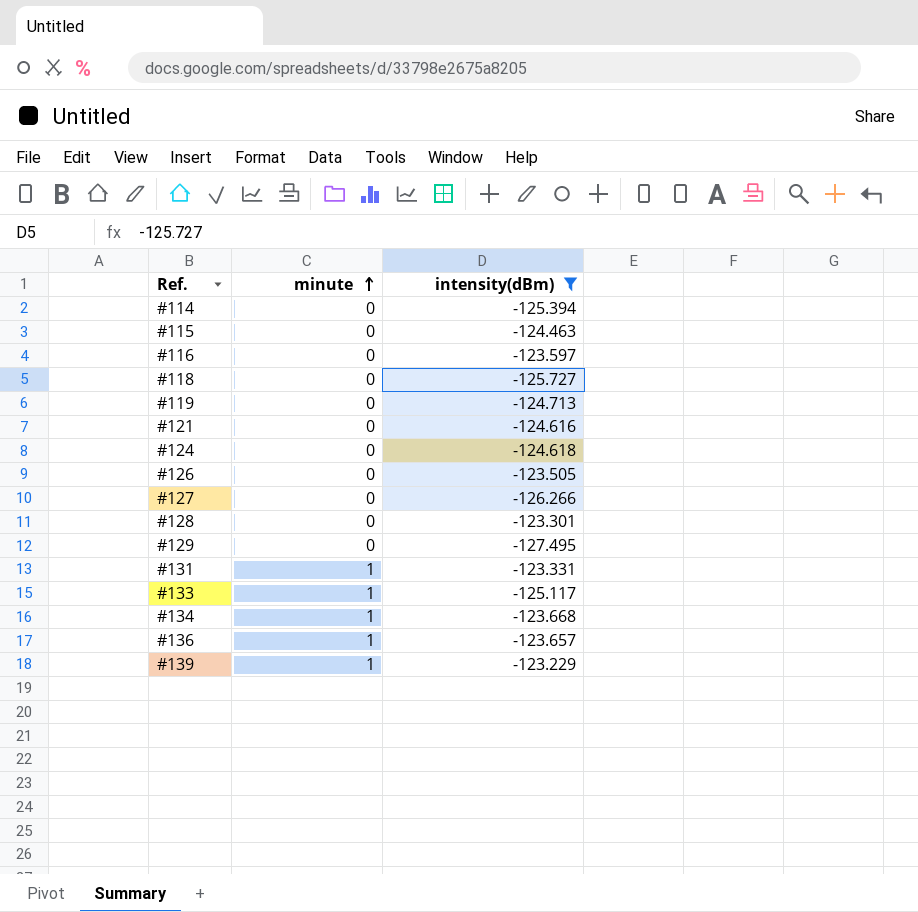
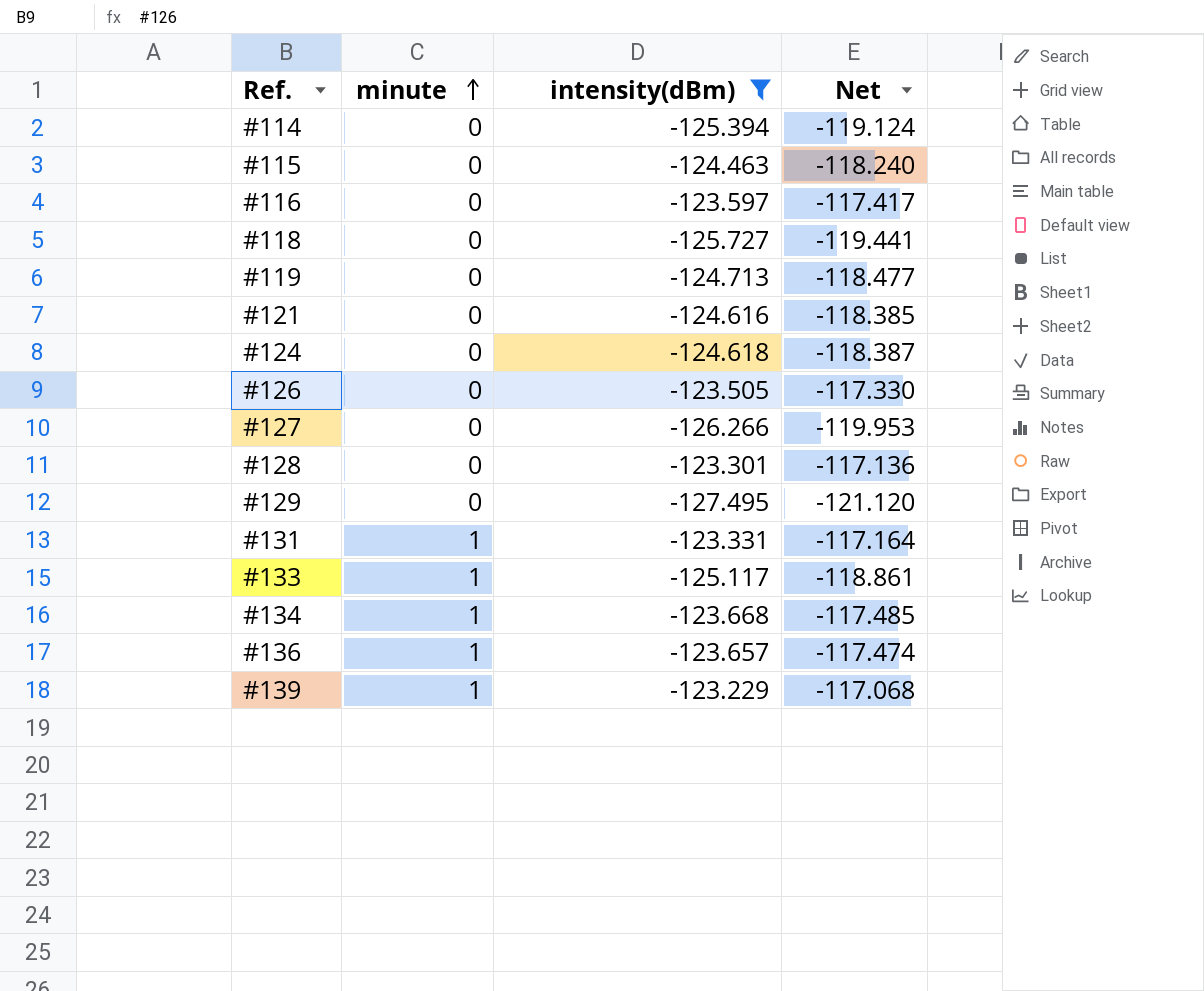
column Net | formula: none -> [intensity(dBm)] * 0.95

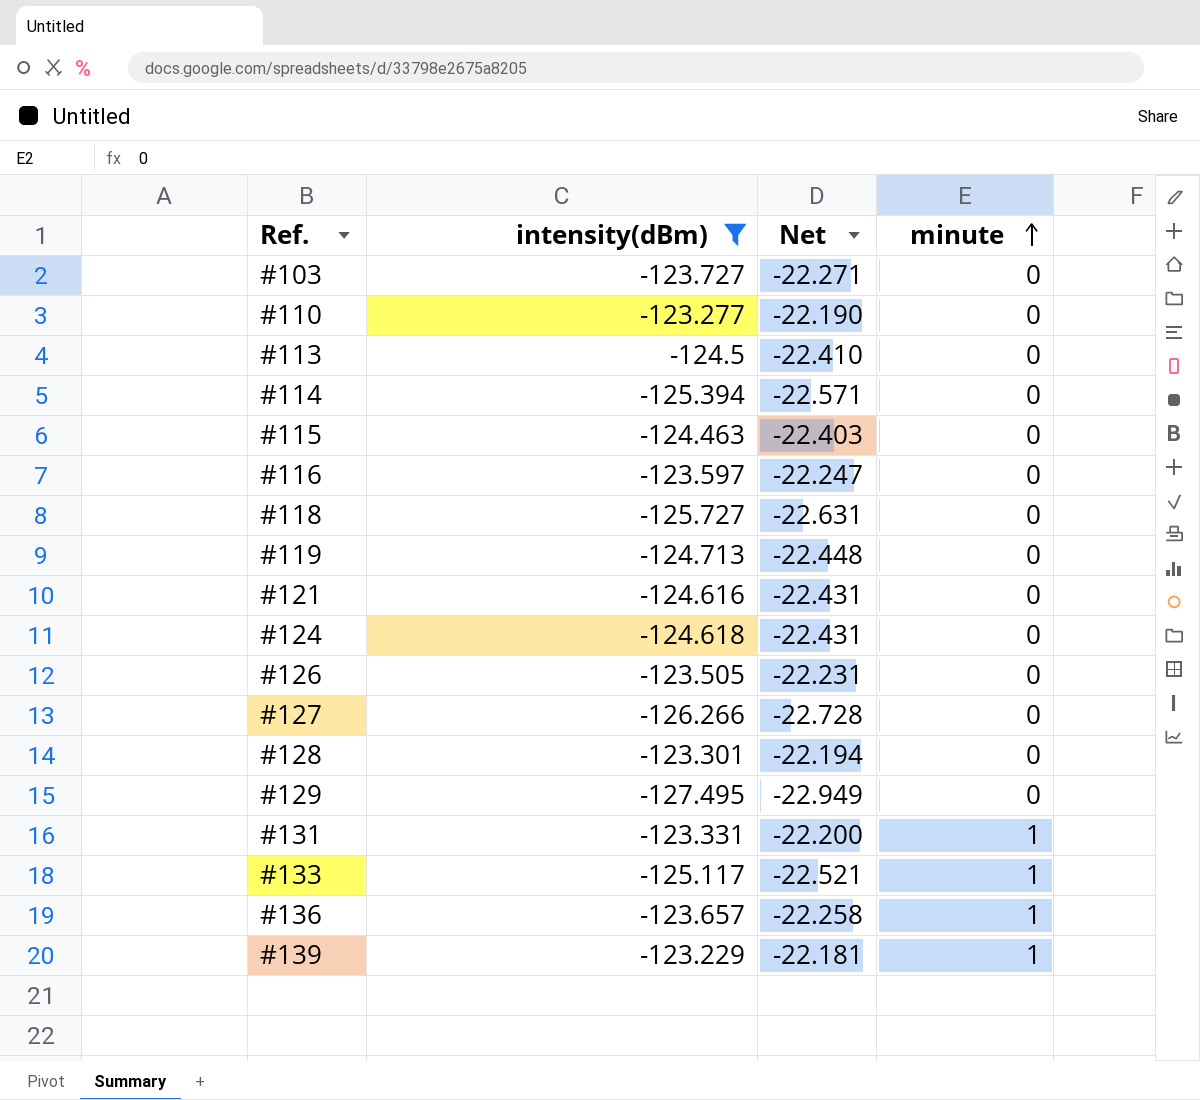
column Net | formula: [intensity(dBm)] * 0.95 -> [intensity(dBm)] * 0.18
column minute | position: 2 -> 4
row #134: 1 | -123.668 | -117.485 -> none
row #103: none -> -123.727 | -22.271 | 0
row #110: none -> -123.277 | -22.190 | 0
row #113: none -> -124.5 | -22.410 | 0

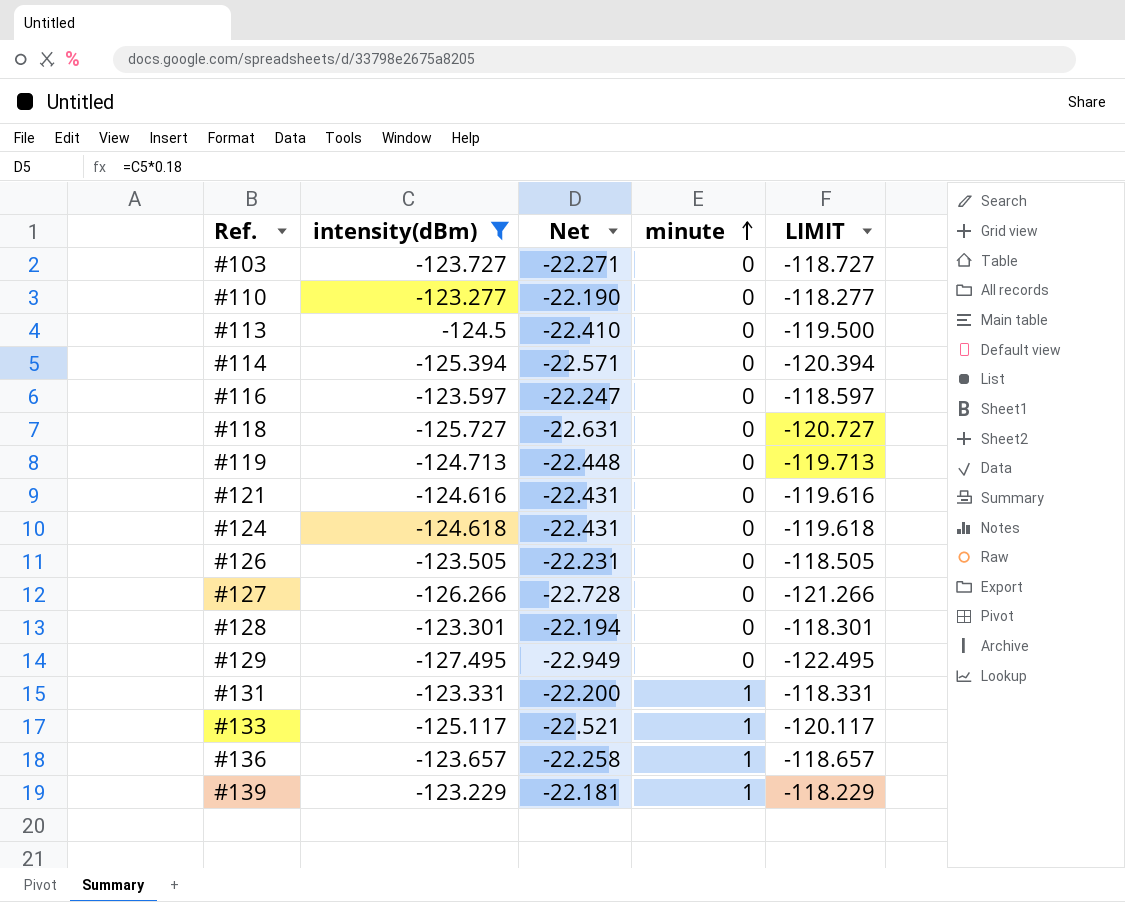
column LIMIT | formula: none -> [intensity(dBm)] + 5
row #115: -124.463 | -22.403 | 0 -> none

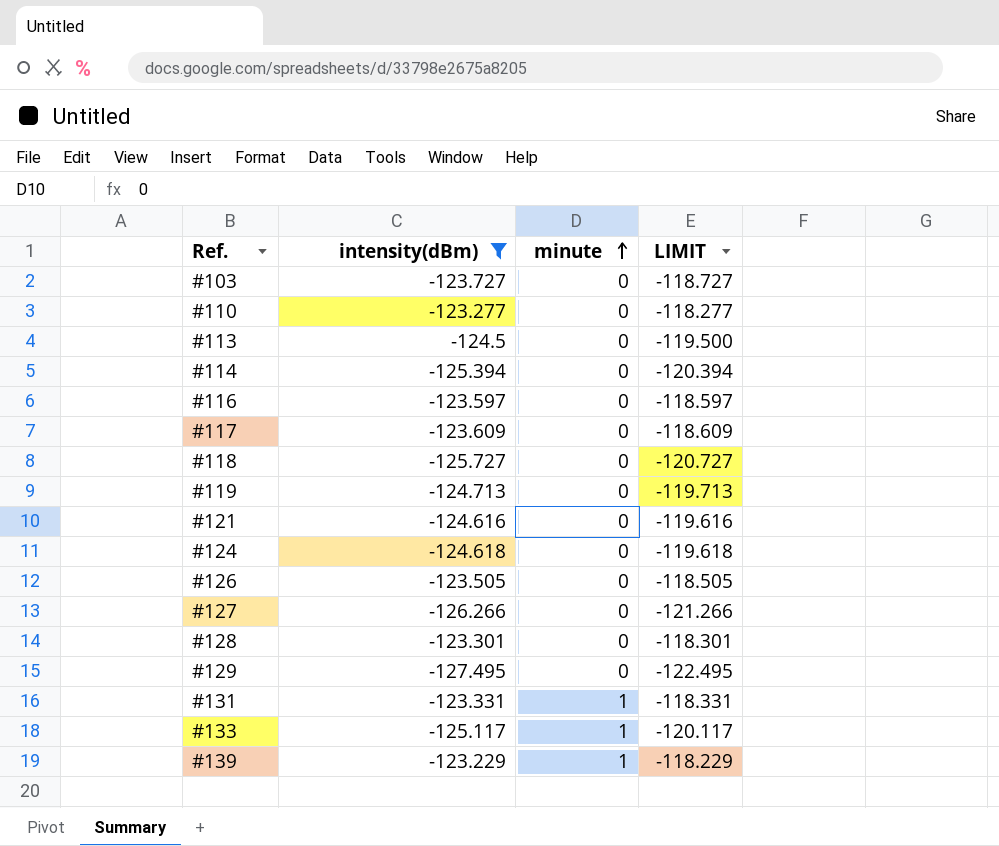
column Net | formula: [intensity(dBm)] * 0.18 -> none
row #136: -123.657 | -22.258 | 1 | -118.657 -> none
row #117: none -> -123.609 | 0 | -118.609

